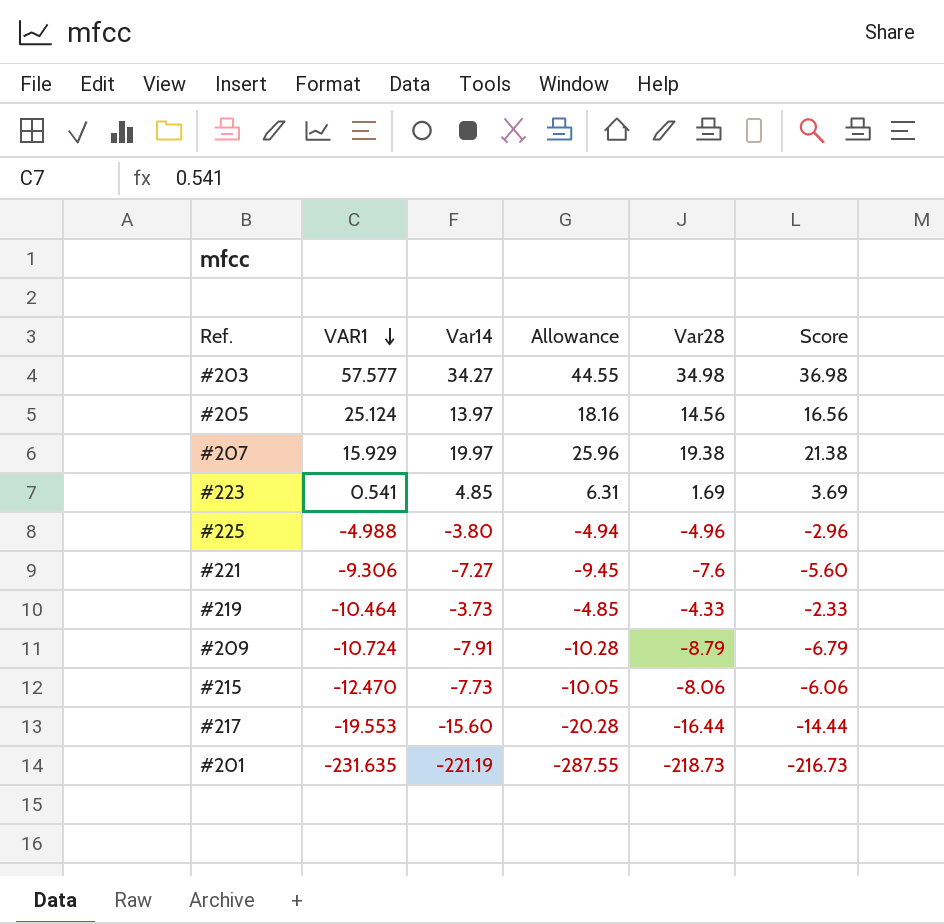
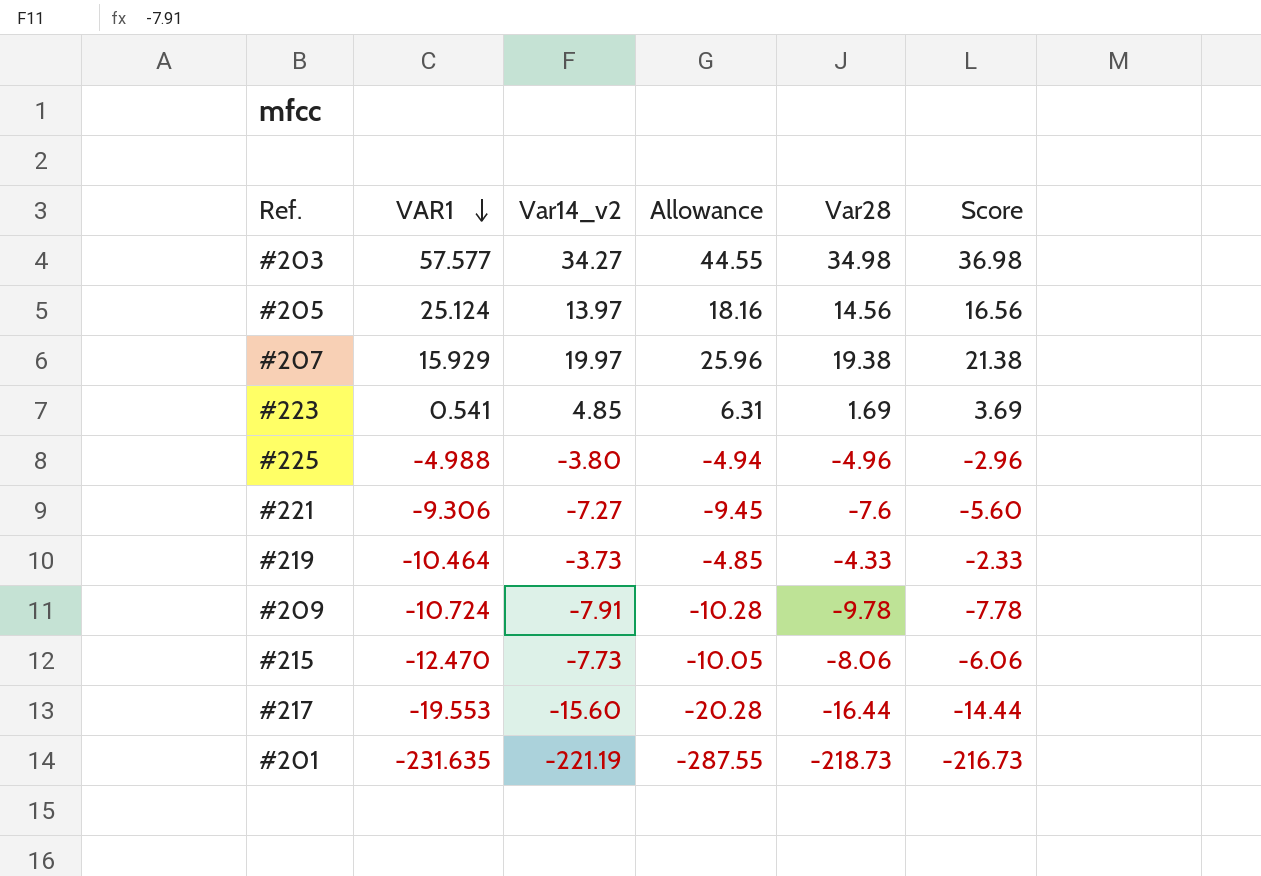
column name: Var14 -> Var14_v2
#209 | Var28: -8.79 -> -9.78
#209 | Score: -6.79 -> -7.78

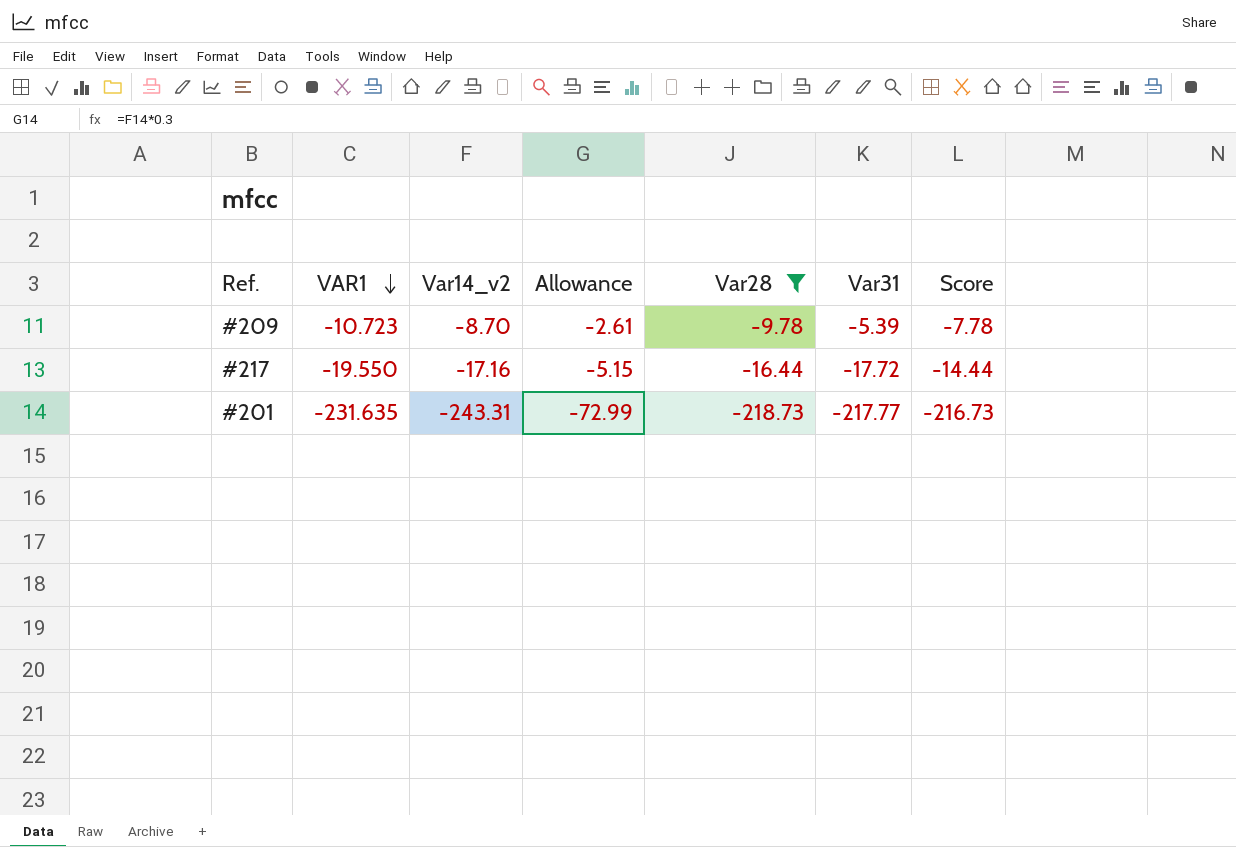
filter: none -> Var28 <= -9.78
column Allowance | formula: [Var14_v2] * 1.3 -> [Var14_v2] * 0.3
column Var31 | position: none -> 6
#209 | VAR1: -10.724 -> -10.723
#209 | Var14_v2: -7.91 -> -8.70
#217 | VAR1: -19.553 -> -19.550
#217 | Var14_v2: -15.60 -> -17.16
#201 | Var14_v2: -221.19 -> -243.31

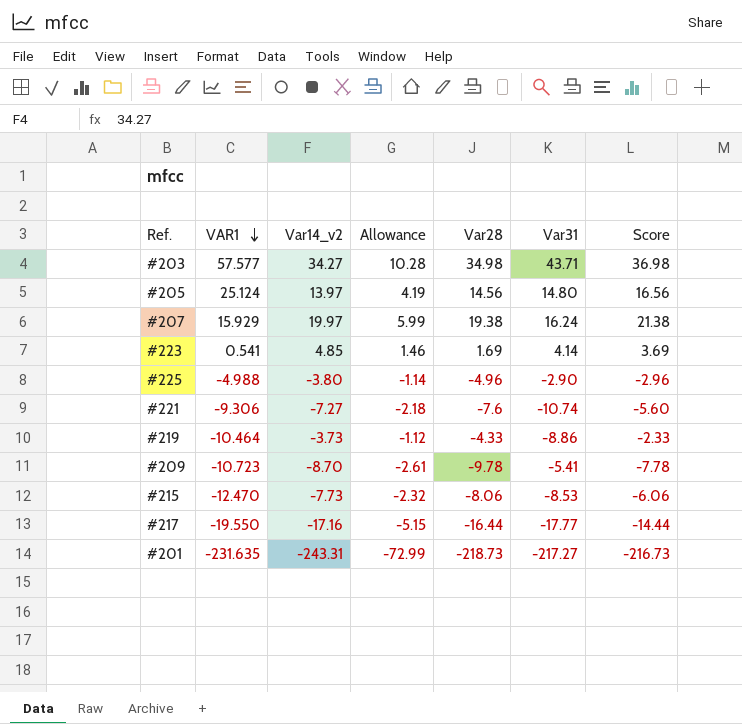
filter: Var28 <= -9.78 -> none
#209 | Var31: -5.39 -> -5.41
#217 | Var31: -17.72 -> -17.77
#201 | Var31: -217.77 -> -217.27

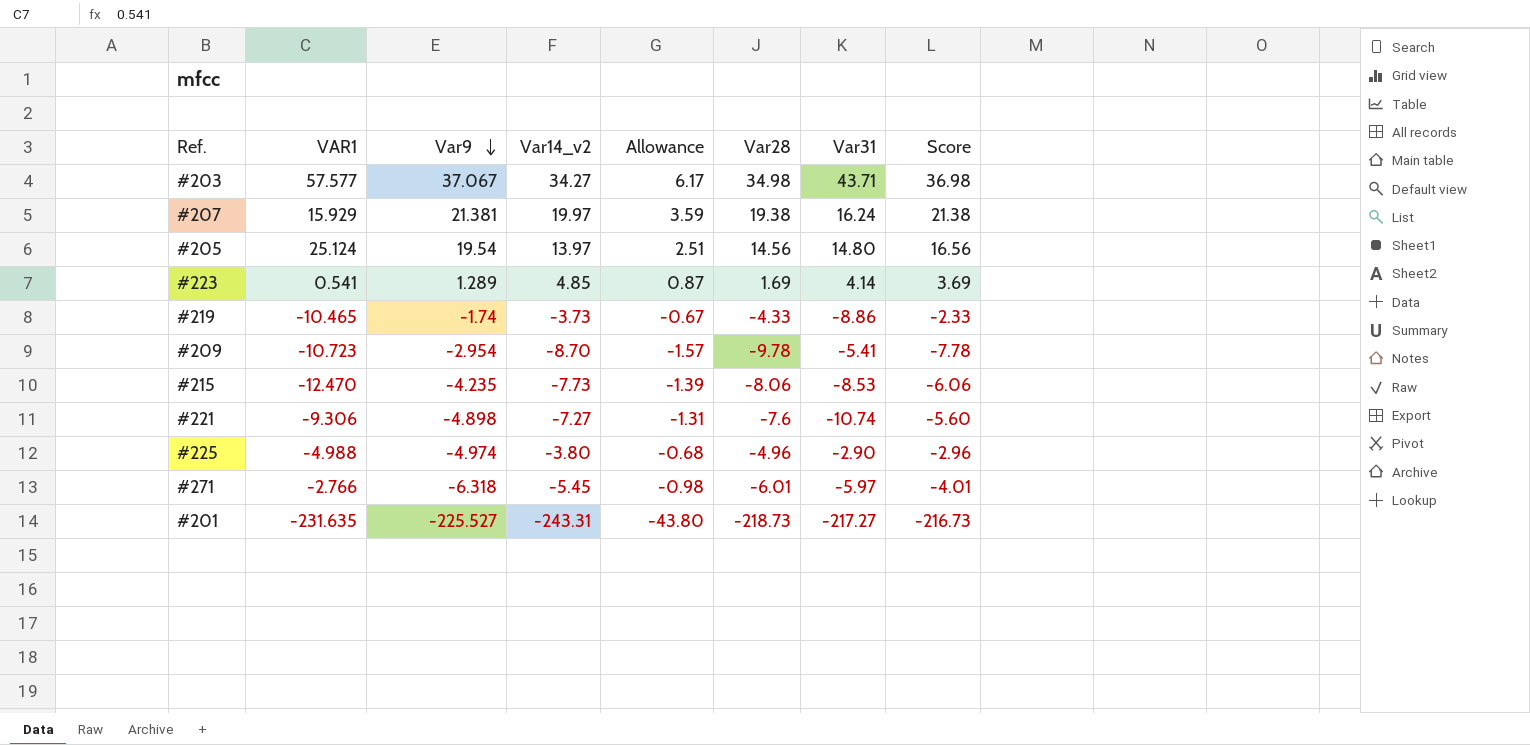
row order: VAR1 descending -> Var9 descending
column Var9 | position: none -> 3
column Allowance | formula: [Var14_v2] * 0.3 -> [Var14_v2] * 0.18
row #217: -19.550 | -17.16 | -5.15 | -16.44 | -17.77 | -14.44 -> none
#219 | VAR1: -10.464 -> -10.465
row #271: none -> -2.766 | -6.318 | -5.45 | -0.98 | -6.01 | -5.97 | -4.01

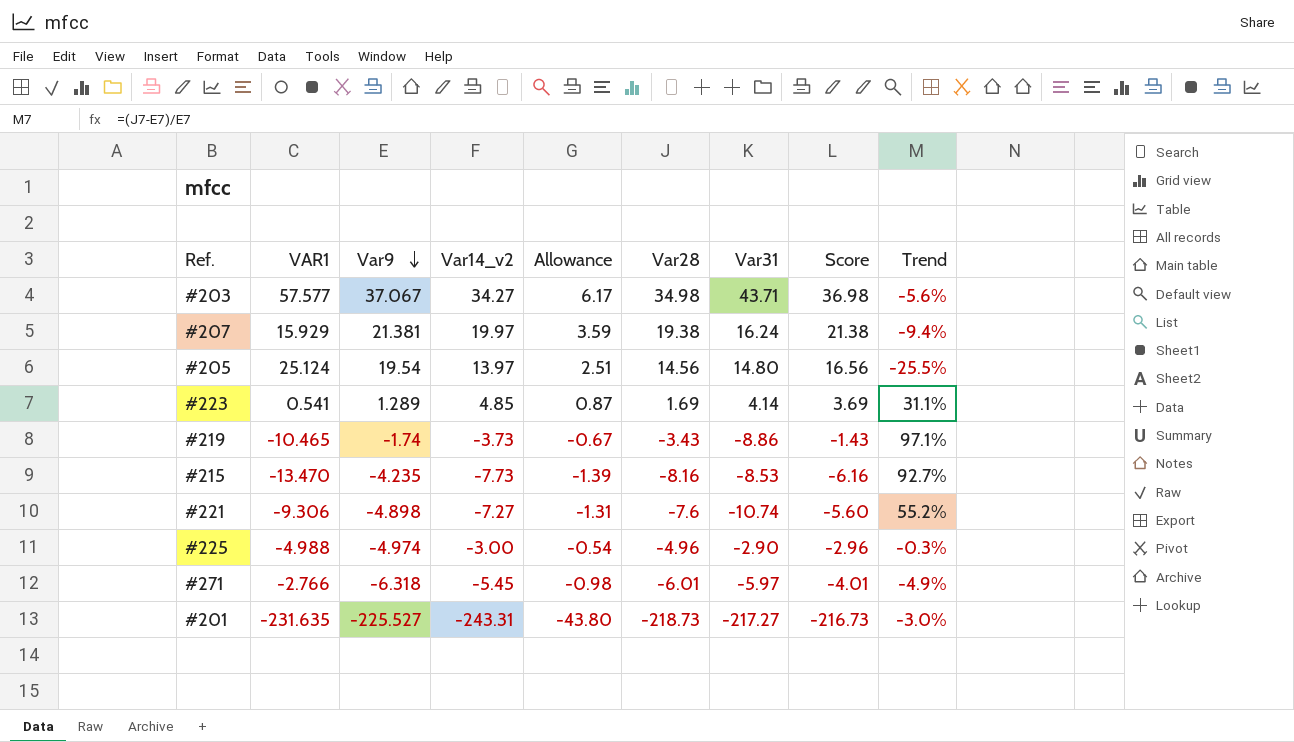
column Trend | formula: none -> ([Var28] - [Var9]) / [Var9]
row #209: -10.723 | -2.954 | -8.70 | -1.57 | -9.78 | -5.41 | -7.78 -> none
#219 | Var28: -4.33 -> -3.43
#219 | Score: -2.33 -> -1.43
#215 | VAR1: -12.470 -> -13.470
#215 | Var28: -8.06 -> -8.16
#215 | Score: -6.06 -> -6.16
#225 | Var14_v2: -3.80 -> -3.00
#225 | Allowance: -0.68 -> -0.54

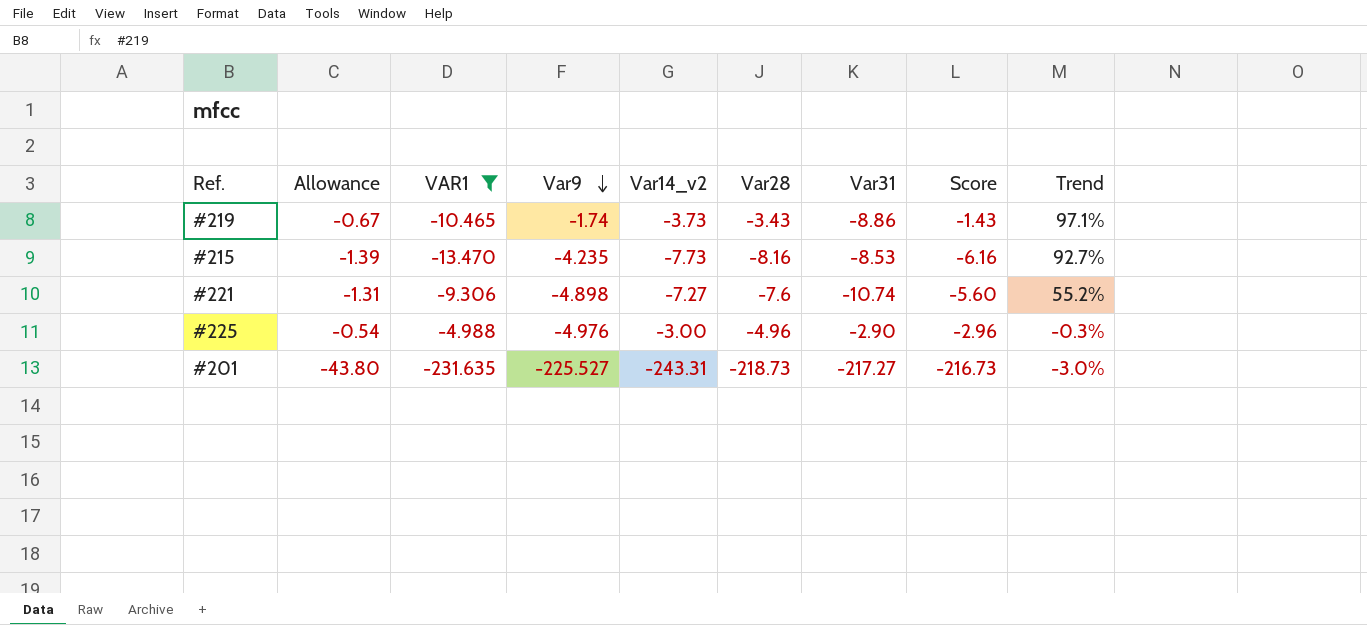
filter: none -> VAR1 <= -4.988
column Allowance | position: 5 -> 2
#225 | Var9: -4.974 -> -4.976

